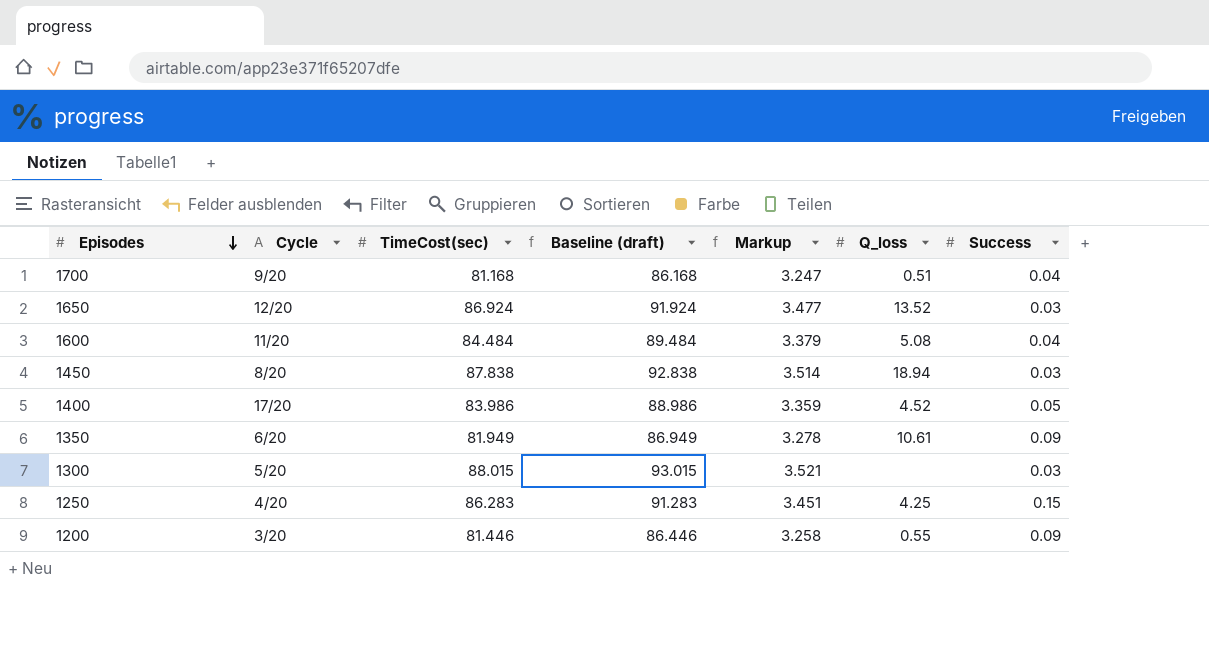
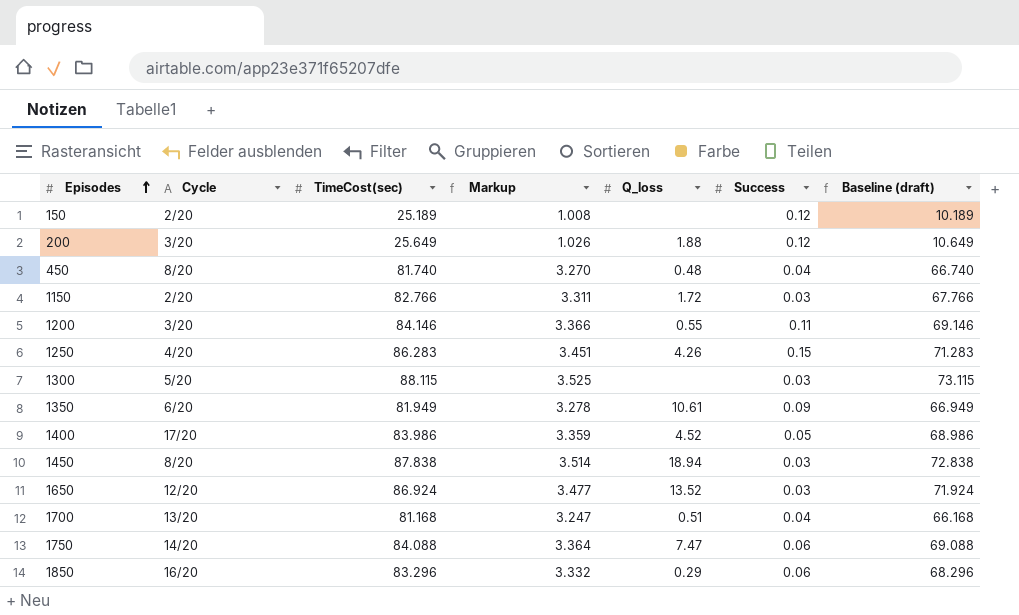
row order: Episodes descending -> Episodes ascending
column Baseline (draft) | formula: [TimeCost(sec)] + 5 -> [TimeCost(sec)] - 15
column Baseline (draft) | position: 4 -> 7
row 1600: 11/20 | 84.484 | 89.484 | 3.379 | 5.08 | 0.04 -> none
row 150: none -> 2/20 | 25.189 | 1.008 | none | 0.12 | 10.189
row 200: none -> 3/20 | 25.649 | 1.026 | 1.88 | 0.12 | 10.649
row 450: none -> 8/20 | 81.740 | 3.270 | 0.48 | 0.04 | 66.740
row 1150: none -> 2/20 | 82.766 | 3.311 | 1.72 | 0.03 | 67.766
1200 | TimeCost(sec): 81.446 -> 84.146
1200 | Markup: 3.258 -> 3.366
1200 | Success: 0.09 -> 0.11
1250 | Q_loss: 4.25 -> 4.26
1300 | TimeCost(sec): 88.015 -> 88.115
1300 | Markup: 3.521 -> 3.525
1700 | Cycle: 9/20 -> 13/20
row 1750: none -> 14/20 | 84.088 | 3.364 | 7.47 | 0.06 | 69.088
row 1850: none -> 16/20 | 83.296 | 3.332 | 0.29 | 0.06 | 68.296

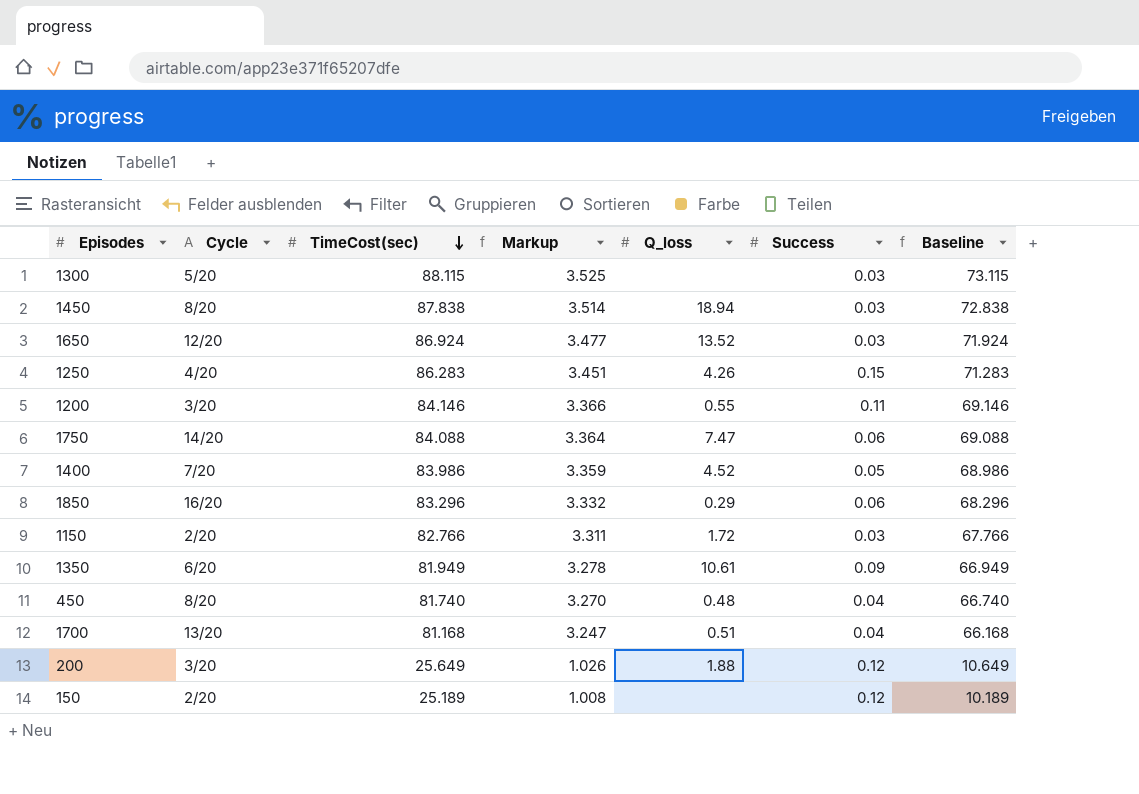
row order: Episodes ascending -> TimeCost(sec) descending
column name: Baseline (draft) -> Baseline
1400 | Cycle: 17/20 -> 7/20

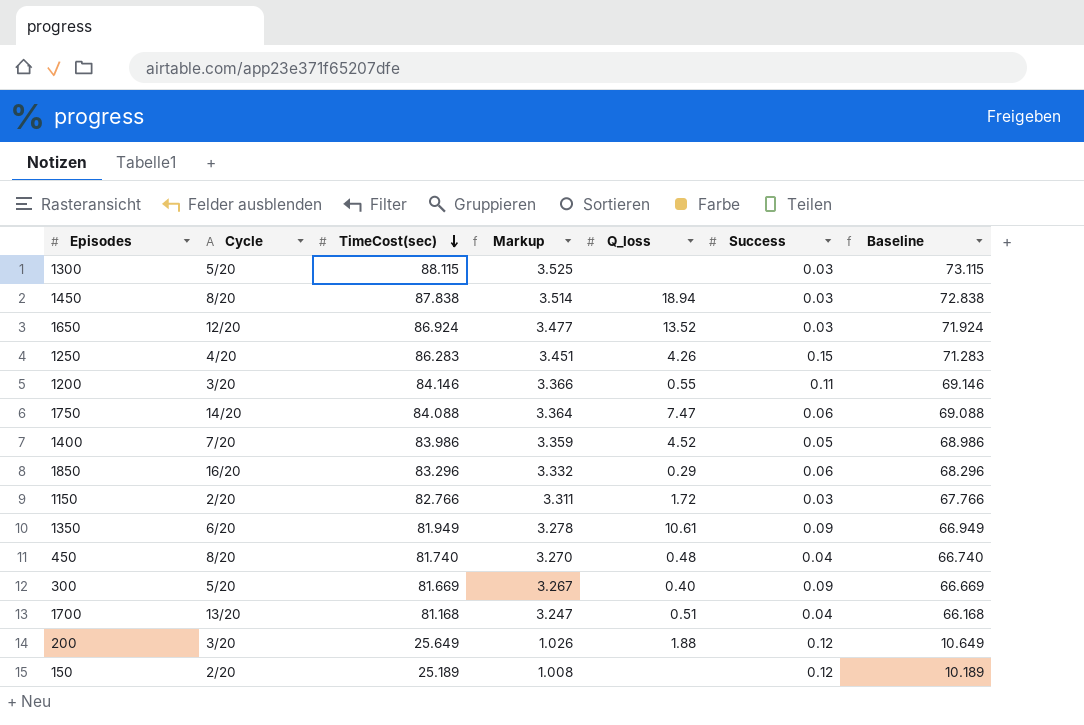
row 300: none -> 5/20 | 81.669 | 3.267 | 0.40 | 0.09 | 66.669

